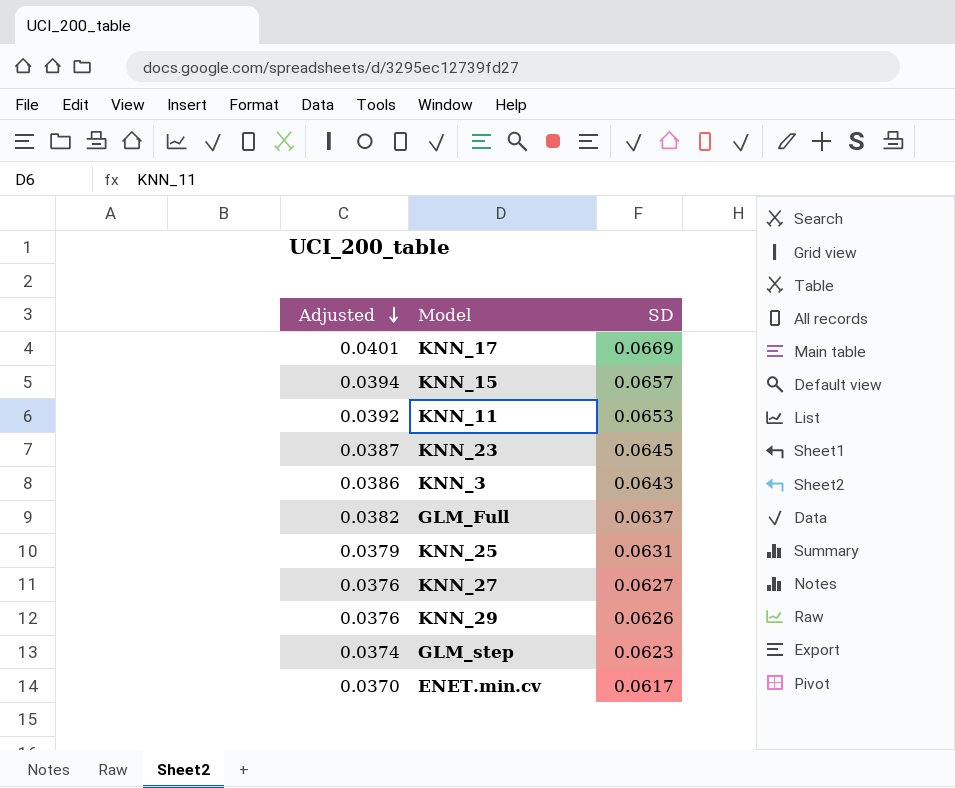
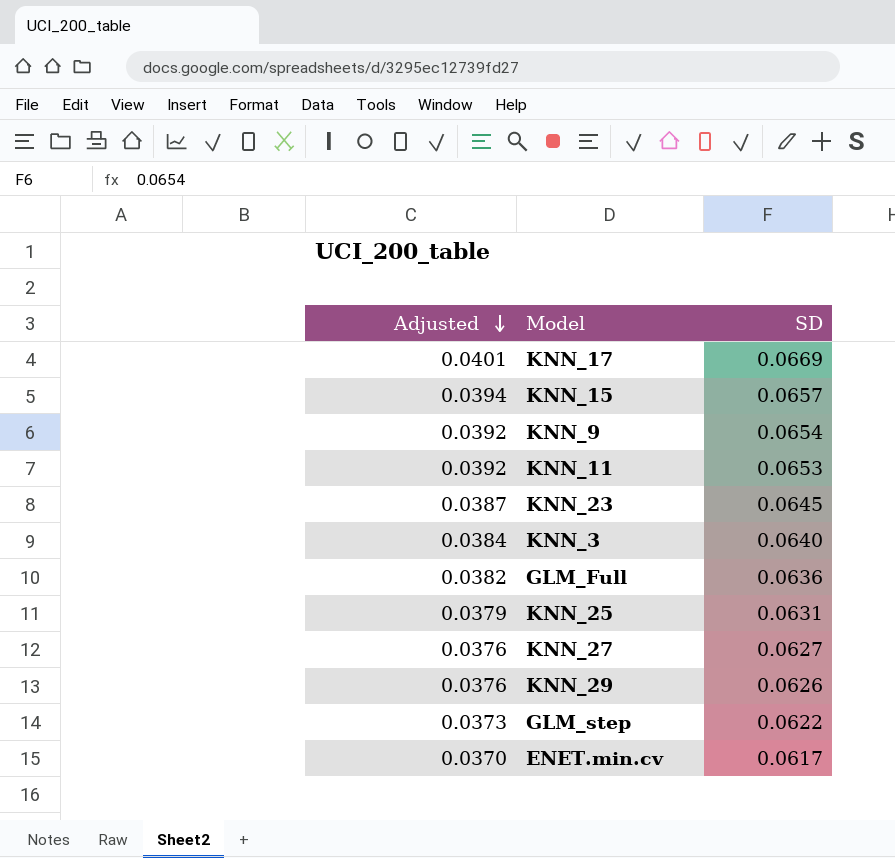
row KNN_9: none -> 0.0392 | 0.0654
KNN_3 | Adjusted: 0.0386 -> 0.0384
KNN_3 | SD: 0.0643 -> 0.0640
GLM_Full | SD: 0.0637 -> 0.0636
GLM_step | Adjusted: 0.0374 -> 0.0373
GLM_step | SD: 0.0623 -> 0.0622

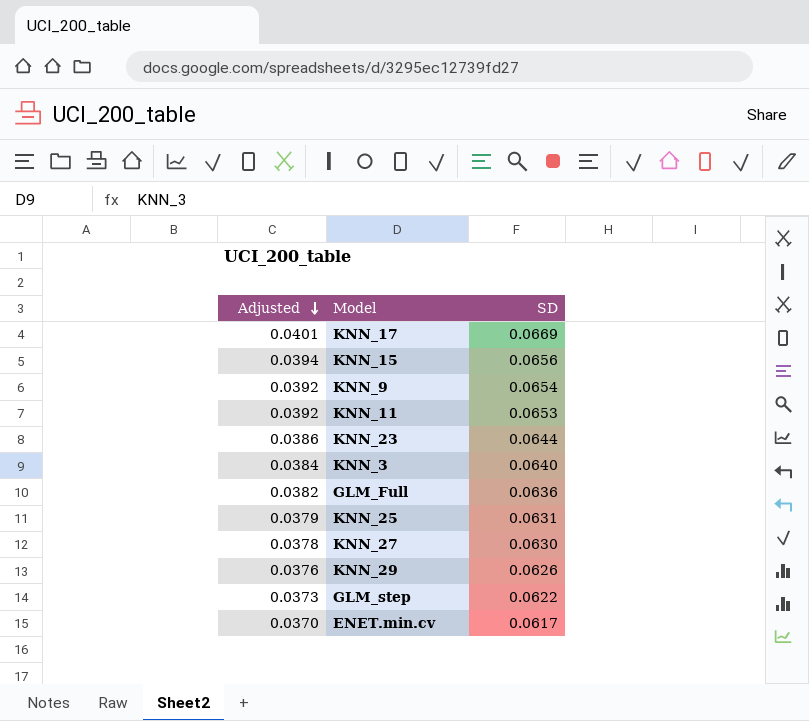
KNN_15 | SD: 0.0657 -> 0.0656
KNN_23 | Adjusted: 0.0387 -> 0.0386
KNN_23 | SD: 0.0645 -> 0.0644
KNN_27 | Adjusted: 0.0376 -> 0.0378
KNN_27 | SD: 0.0627 -> 0.0630

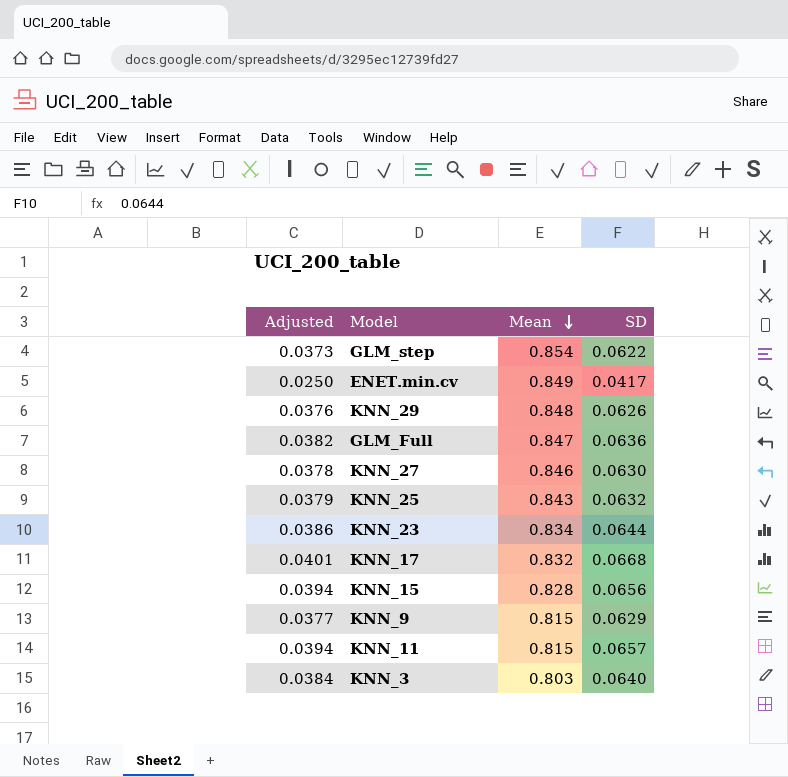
row order: Adjusted descending -> Mean descending
column Mean | position: none -> 3
ENET.min.cv | Adjusted: 0.0370 -> 0.0250
ENET.min.cv | SD: 0.0617 -> 0.0417
KNN_25 | SD: 0.0631 -> 0.0632
KNN_17 | SD: 0.0669 -> 0.0668
KNN_9 | Adjusted: 0.0392 -> 0.0377
KNN_9 | SD: 0.0654 -> 0.0629
KNN_11 | Adjusted: 0.0392 -> 0.0394
KNN_11 | SD: 0.0653 -> 0.0657

